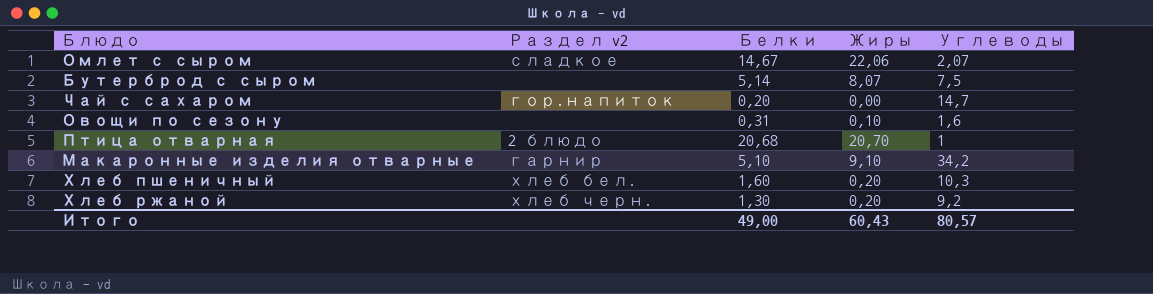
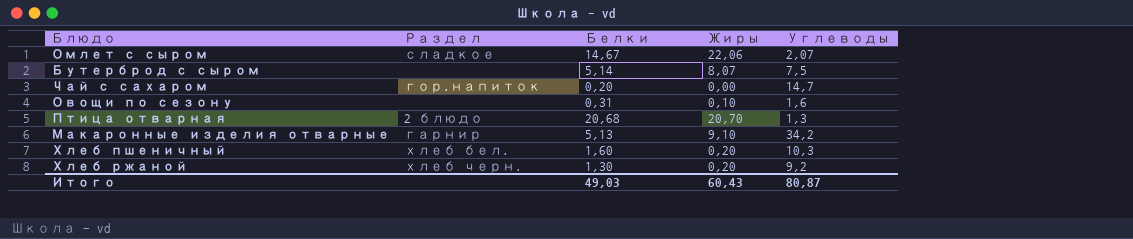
column name: Раздел v2 -> Раздел
Птица отварная | Углеводы: 1 -> 1,3
Макаронные изделия отварные | Белки: 5,10 -> 5,13
Итого | Белки: 49,00 -> 49,03
Итого | Углеводы: 80,57 -> 80,87

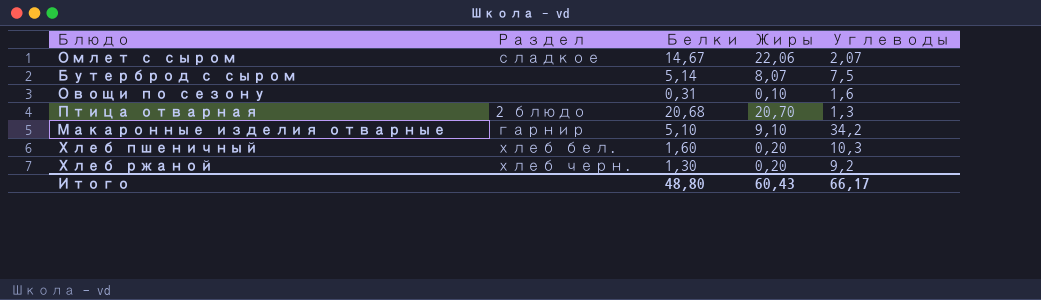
row Чай с сахаром: гор.напиток | 0,20 | 0,00 | 14,7 -> none
Макаронные изделия отварные | Белки: 5,13 -> 5,10
Итого | Белки: 49,03 -> 48,80
Итого | Углеводы: 80,87 -> 66,17

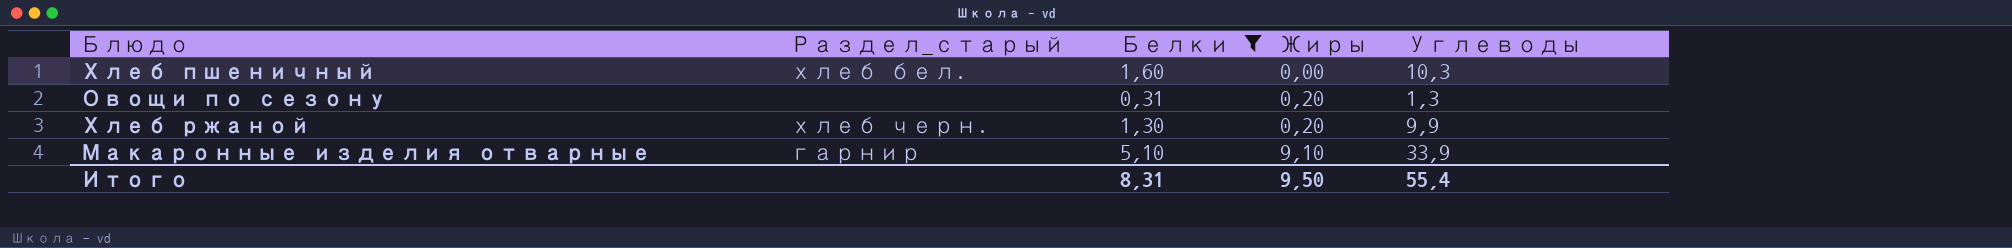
filter: none -> Белки <= 5,10
row order: none -> Жиры ascending
column name: Раздел -> Раздел_старый
Хлеб пшеничный | Жиры: 0,20 -> 0,00
Овощи по сезону | Жиры: 0,10 -> 0,20
Овощи по сезону | Углеводы: 1,6 -> 1,3
Хлеб ржаной | Углеводы: 9,2 -> 9,9
Макаронные изделия отварные | Углеводы: 34,2 -> 33,9
Итого | Белки: 48,80 -> 8,31
Итого | Жиры: 60,43 -> 9,50
Итого | Углеводы: 66,17 -> 55,4

